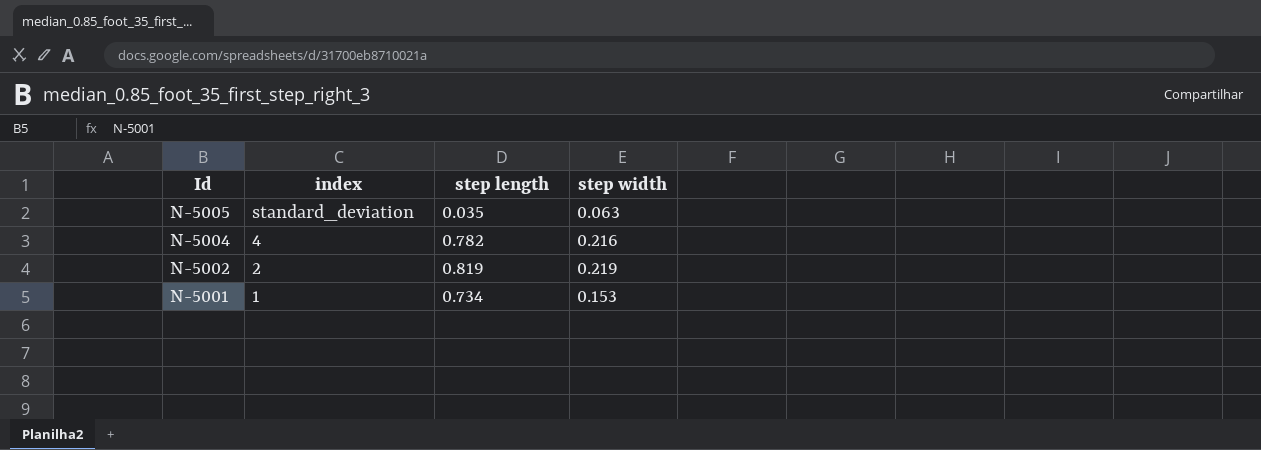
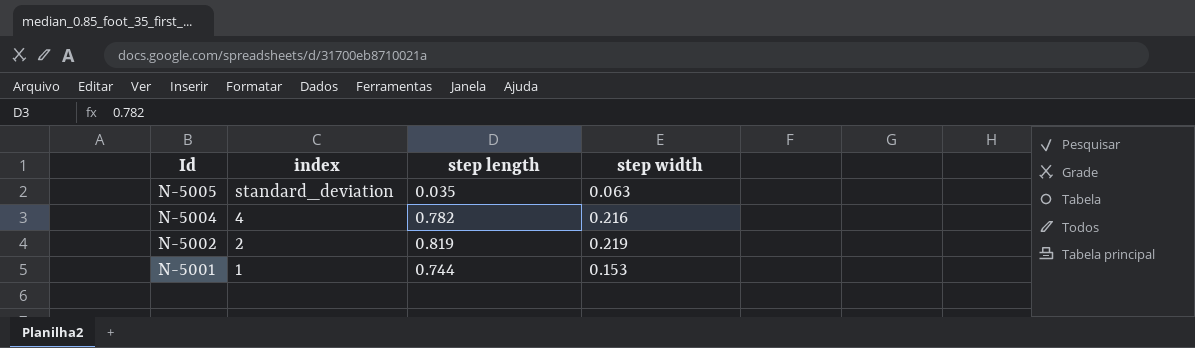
N-5001 | step length: 0.734 -> 0.744

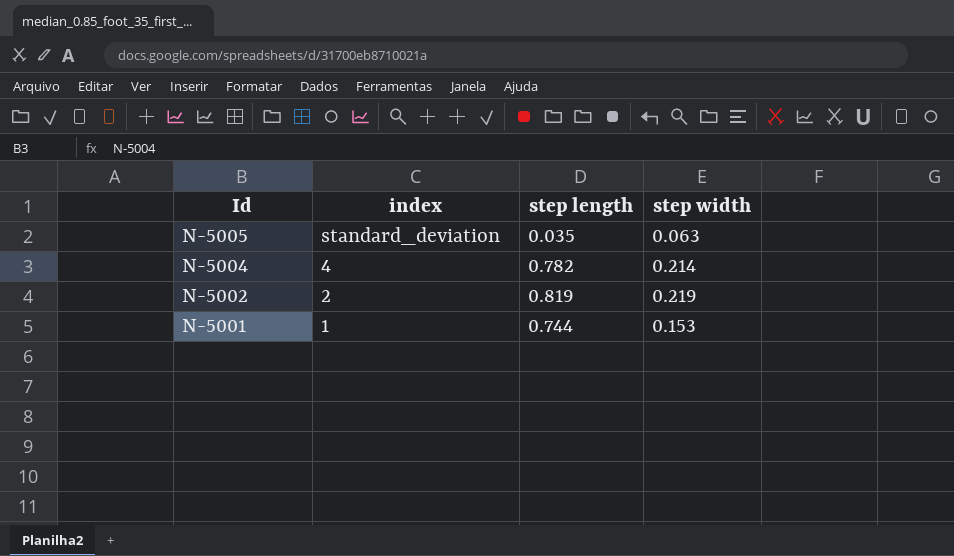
N-5004 | step width: 0.216 -> 0.214

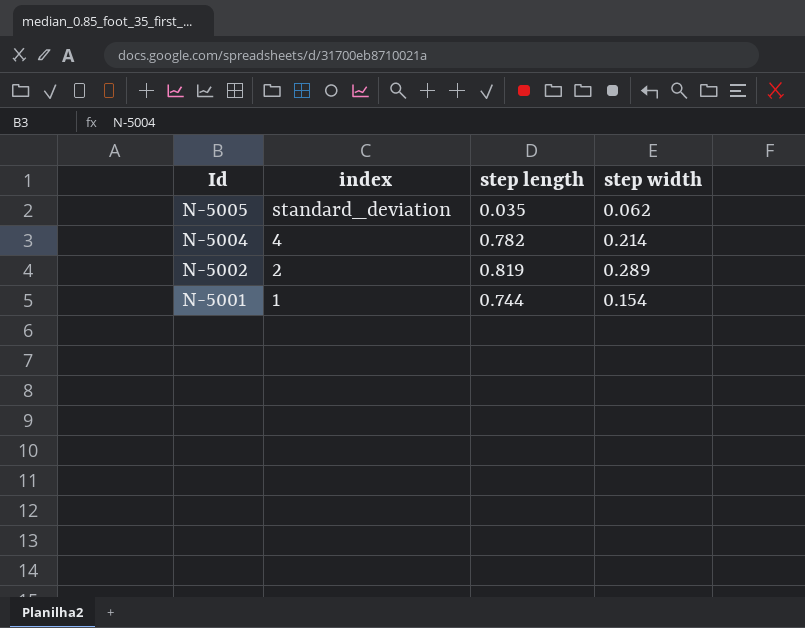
N-5005 | step width: 0.063 -> 0.062
N-5002 | step width: 0.219 -> 0.289
N-5001 | step width: 0.153 -> 0.154

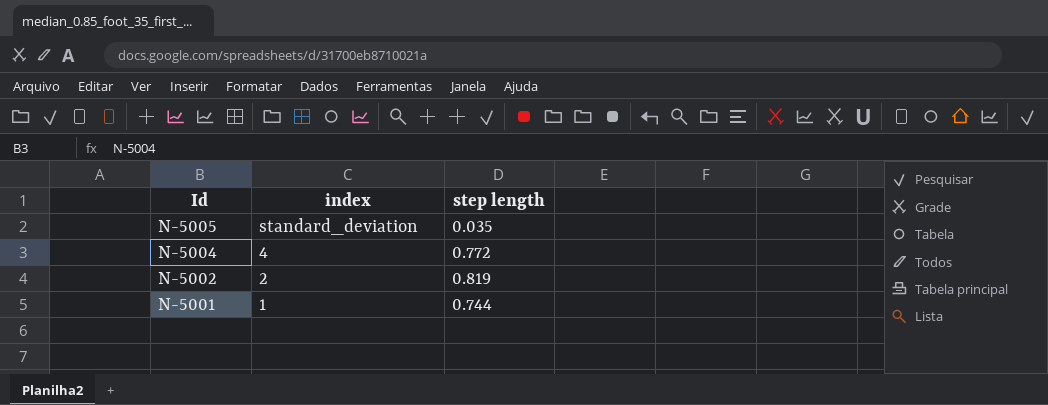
column step width | position: 4 -> none
N-5004 | step length: 0.782 -> 0.772

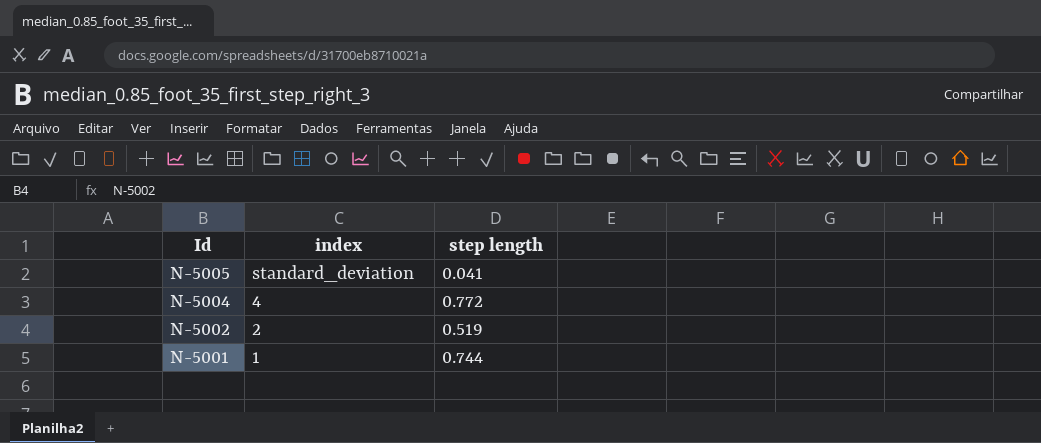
N-5005 | step length: 0.035 -> 0.041
N-5002 | step length: 0.819 -> 0.519

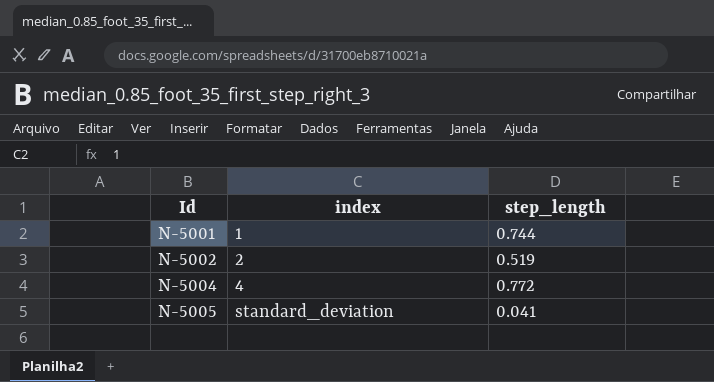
row order: Id descending -> Id ascending
column name: step length -> step_length

